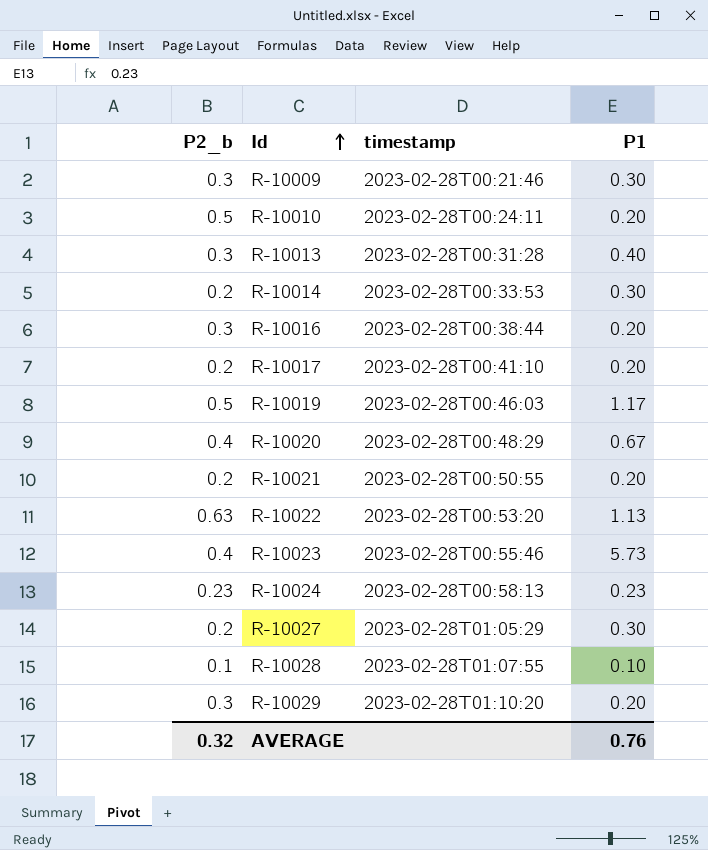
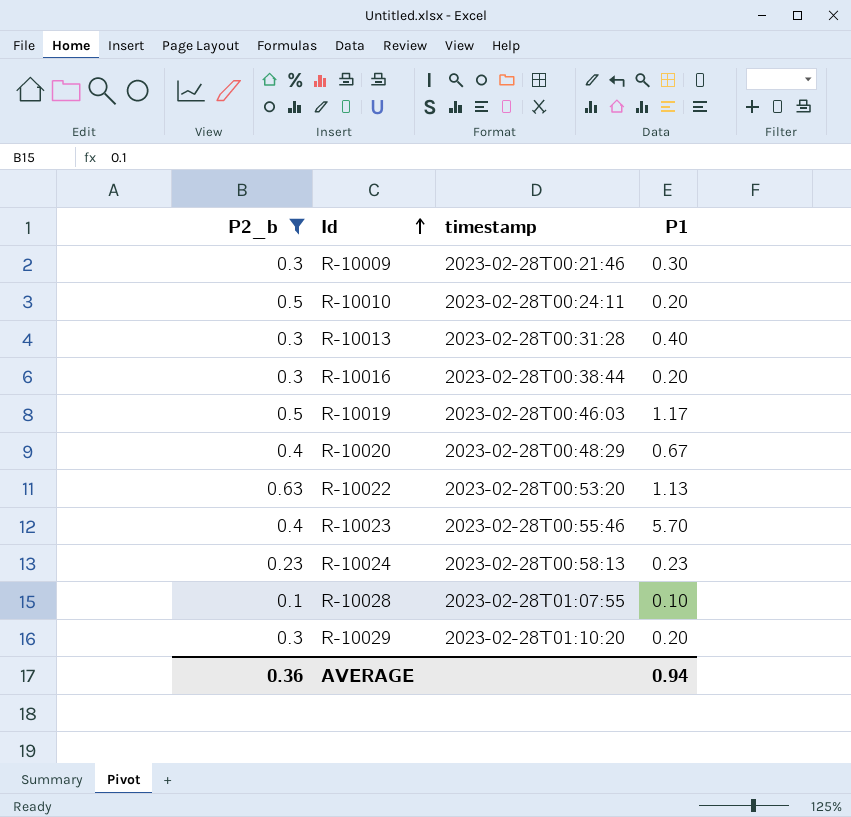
filter: none -> P2_b != 0.2
R-10023 | P1: 5.73 -> 5.70
AVERAGE | P2_b: 0.32 -> 0.36
AVERAGE | P1: 0.76 -> 0.94

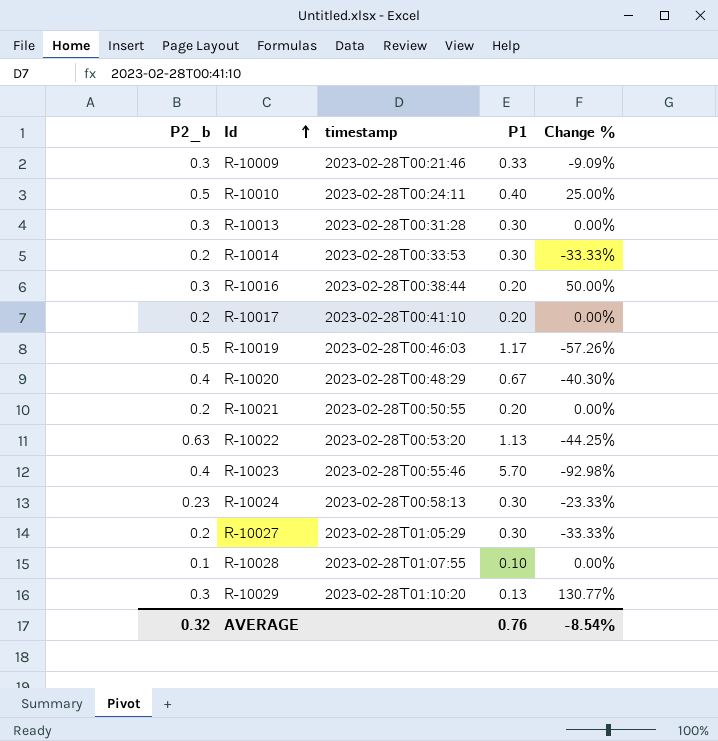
filter: P2_b != 0.2 -> none
column Change % | formula: none -> ([P2_b] - [P1]) / [P1]
R-10009 | P1: 0.30 -> 0.33
R-10010 | P1: 0.20 -> 0.40
R-10013 | P1: 0.40 -> 0.30
R-10024 | P1: 0.23 -> 0.30
R-10029 | P1: 0.20 -> 0.13
AVERAGE | P2_b: 0.36 -> 0.32
AVERAGE | P1: 0.94 -> 0.76

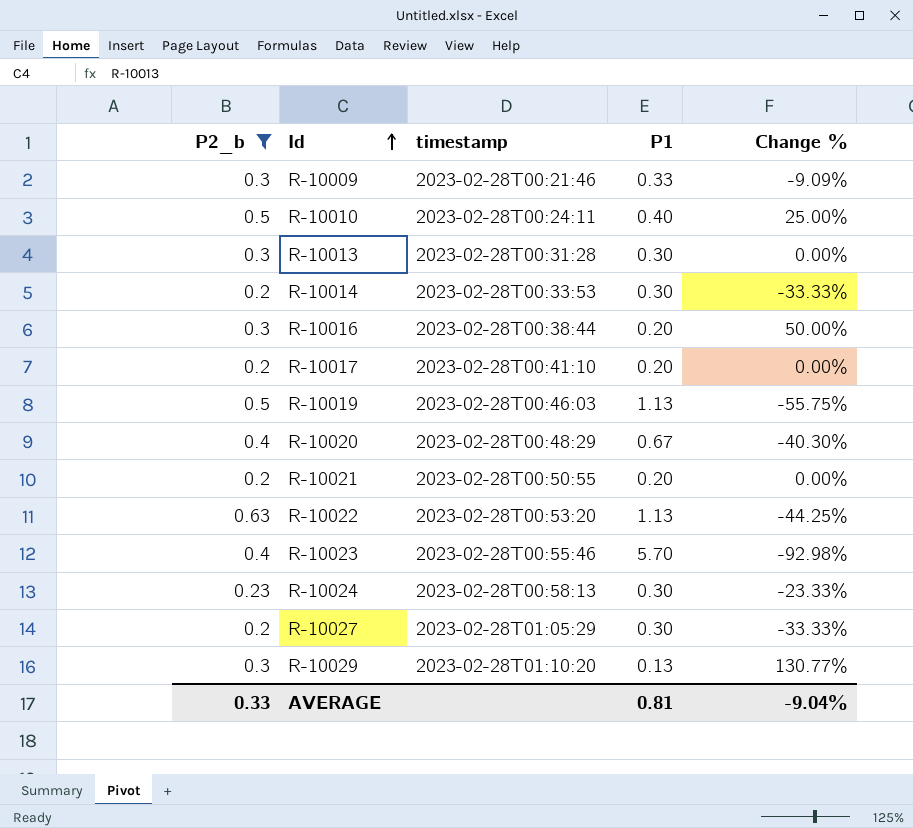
filter: none -> P2_b != 0.1
R-10019 | P1: 1.17 -> 1.13
R-10019 | Change %: -57.26% -> -55.75%
AVERAGE | P2_b: 0.32 -> 0.33
AVERAGE | P1: 0.76 -> 0.81
AVERAGE | Change %: -8.54% -> -9.04%

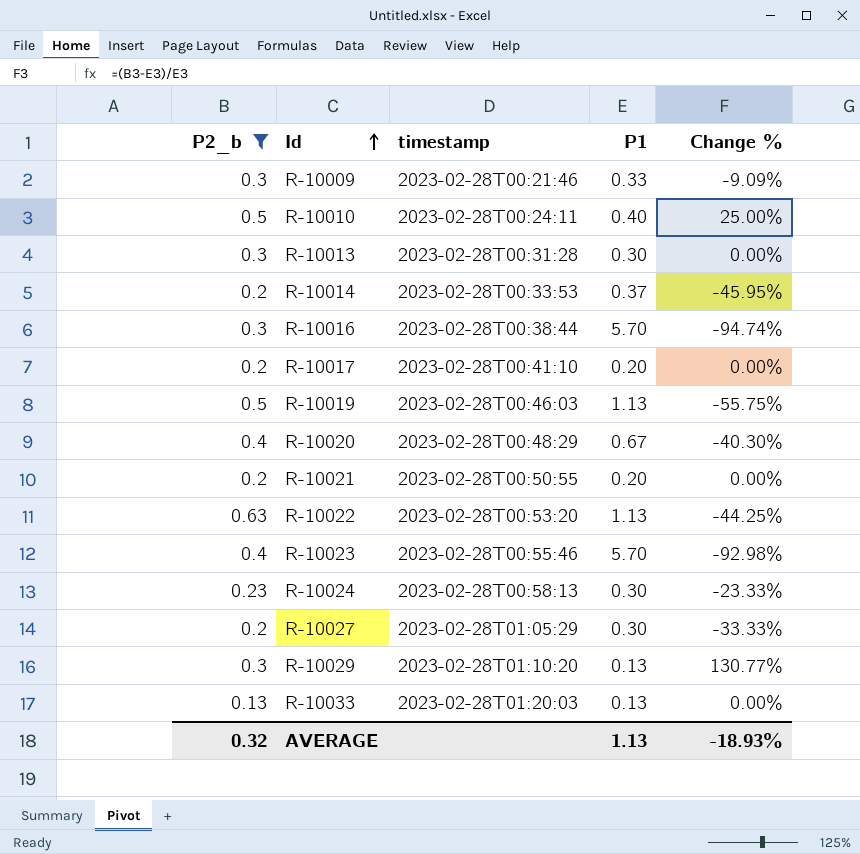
R-10014 | P1: 0.30 -> 0.37
R-10014 | Change %: -33.33% -> -45.95%
R-10016 | P1: 0.20 -> 5.70
R-10016 | Change %: 50.00% -> -94.74%
row R-10033: none -> 0.13 | 2023-02-28T01:20:03 | 0.13 | 0.00%
AVERAGE | P2_b: 0.33 -> 0.32
AVERAGE | P1: 0.81 -> 1.13
AVERAGE | Change %: -9.04% -> -18.93%

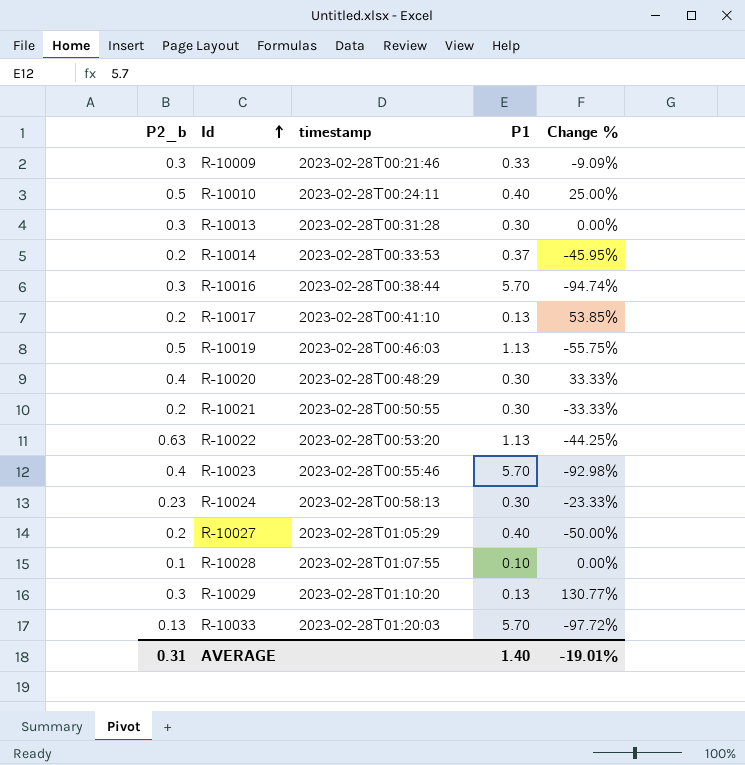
filter: P2_b != 0.1 -> none
R-10017 | P1: 0.20 -> 0.13
R-10017 | Change %: 0.00% -> 53.85%
R-10020 | P1: 0.67 -> 0.30
R-10020 | Change %: -40.30% -> 33.33%
R-10021 | P1: 0.20 -> 0.30
R-10021 | Change %: 0.00% -> -33.33%
R-10027 | P1: 0.30 -> 0.40
R-10027 | Change %: -33.33% -> -50.00%
R-10033 | P1: 0.13 -> 5.70
R-10033 | Change %: 0.00% -> -97.72%
AVERAGE | P2_b: 0.32 -> 0.31
AVERAGE | P1: 1.13 -> 1.40
AVERAGE | Change %: -18.93% -> -19.01%

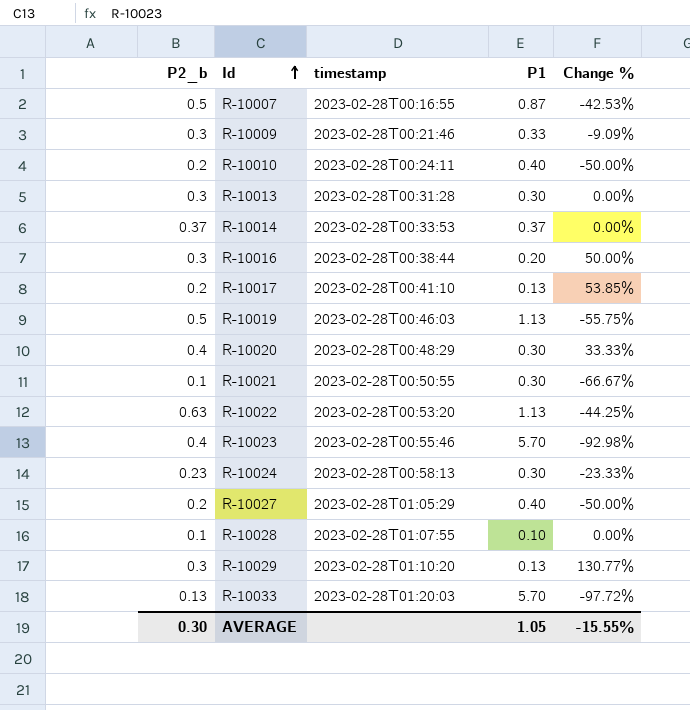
row R-10007: none -> 0.5 | 2023-02-28T00:16:55 | 0.87 | -42.53%
R-10010 | P2_b: 0.5 -> 0.2
R-10010 | Change %: 25.00% -> -50.00%
R-10014 | P2_b: 0.2 -> 0.37
R-10014 | Change %: -45.95% -> 0.00%
R-10016 | P1: 5.70 -> 0.20
R-10016 | Change %: -94.74% -> 50.00%
R-10021 | P2_b: 0.2 -> 0.1
R-10021 | Change %: -33.33% -> -66.67%
AVERAGE | P2_b: 0.31 -> 0.30
AVERAGE | P1: 1.40 -> 1.05
AVERAGE | Change %: -19.01% -> -15.55%

